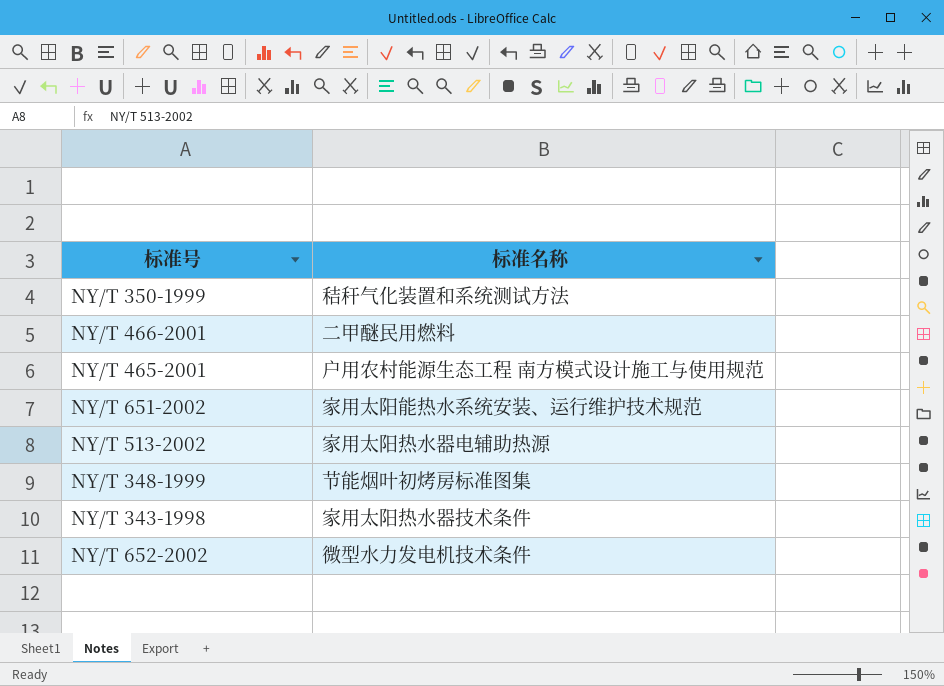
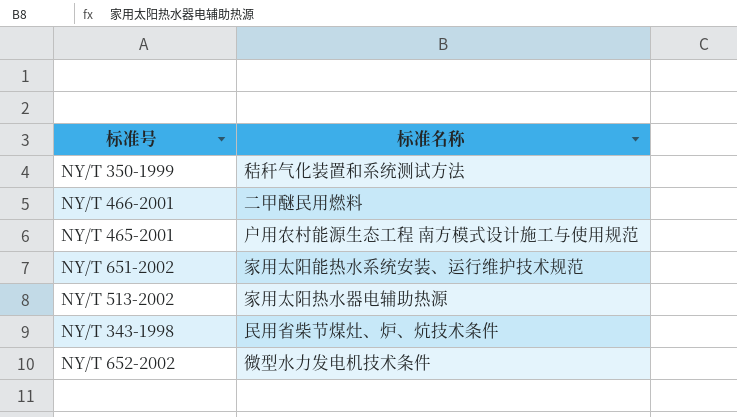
row NY/T 348-1999: 节能烟叶初烤房标准图集 -> none
NY/T 343-1998 | 标准名称: 家用太阳热水器技术条件 -> 民用省柴节煤灶、炉、炕技术条件

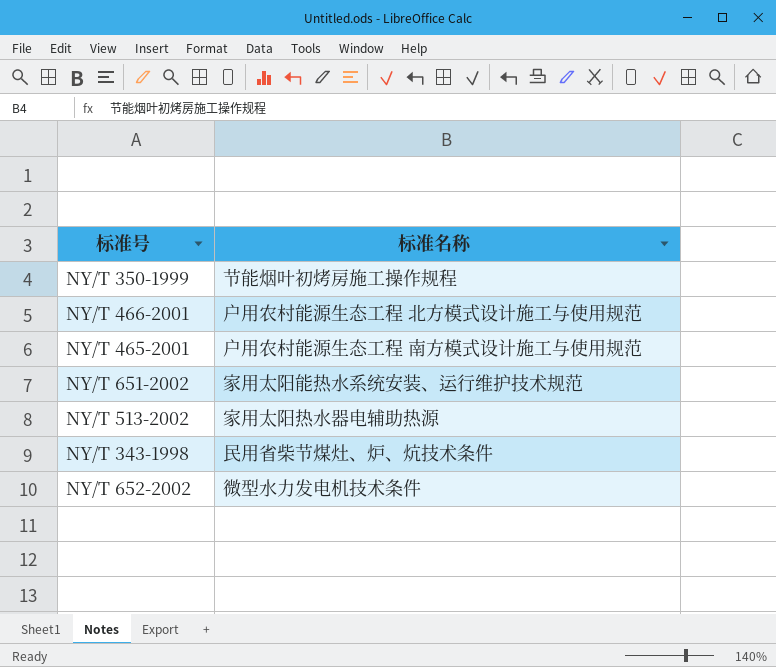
NY/T 350-1999 | 标准名称: 秸秆气化装置和系统测试方法 -> 节能烟叶初烤房施工操作规程
NY/T 466-2001 | 标准名称: 二甲醚民用燃料 -> 户用农村能源生态工程 北方模式设计施工与使用规范

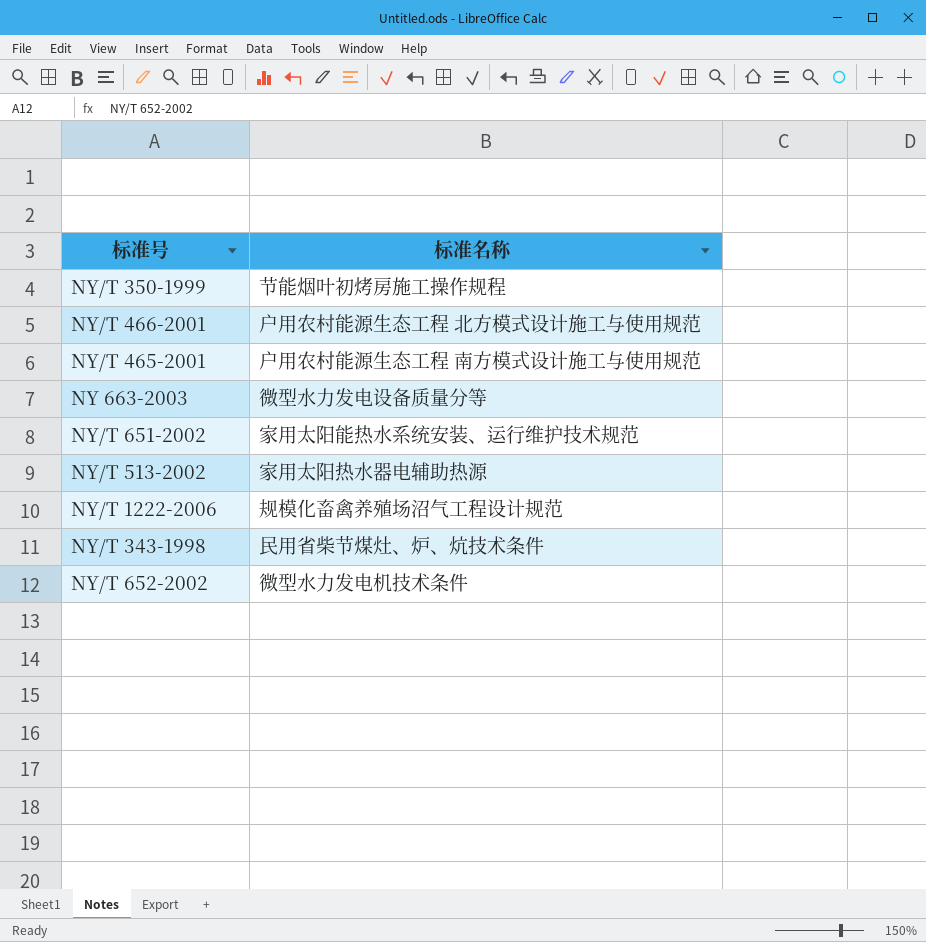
row NY 663-2003: none -> 微型水力发电设备质量分等
row NY/T 1222-2006: none -> 规模化畜禽养殖场沼气工程设计规范

